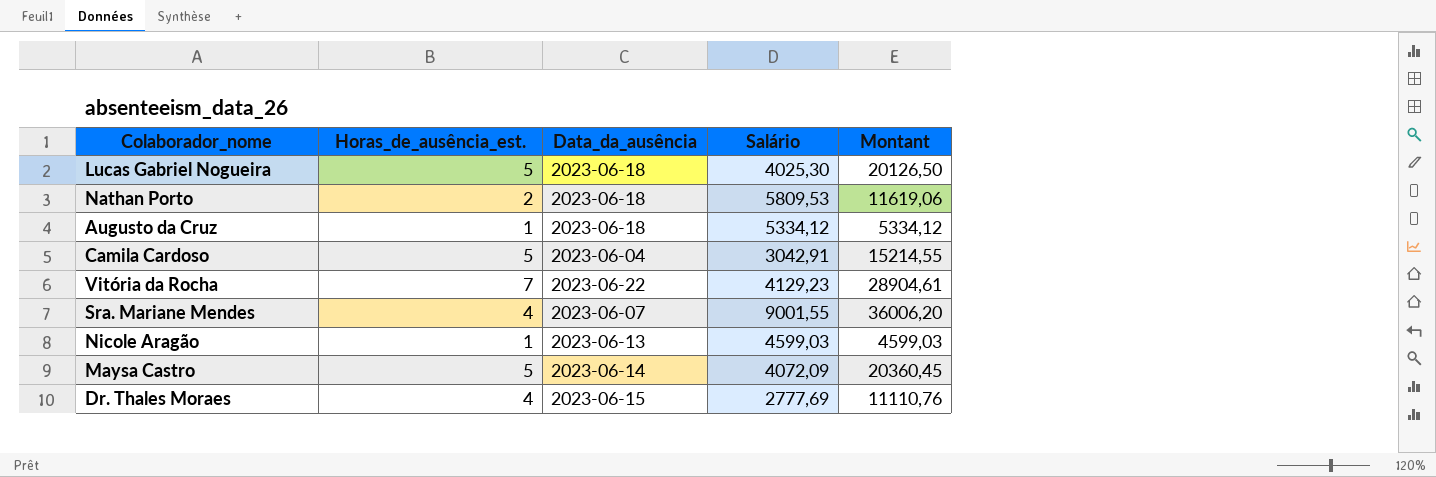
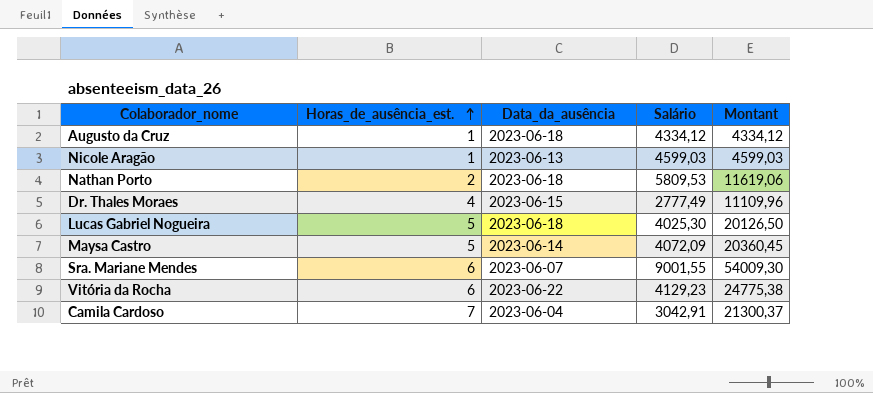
row order: none -> Horas_de_ausência_est. ascending
Augusto da Cruz | Salário: 5334,12 -> 4334,12
Augusto da Cruz | Montant: 5334,12 -> 4334,12
Dr. Thales Moraes | Salário: 2777,69 -> 2777,49
Dr. Thales Moraes | Montant: 11110,76 -> 11109,96
Sra. Mariane Mendes | Horas_de_ausência_est.: 4 -> 6
Sra. Mariane Mendes | Montant: 36006,20 -> 54009,30
Vitória da Rocha | Horas_de_ausência_est.: 7 -> 6
Vitória da Rocha | Montant: 28904,61 -> 24775,38
Camila Cardoso | Horas_de_ausência_est.: 5 -> 7
Camila Cardoso | Montant: 15214,55 -> 21300,37

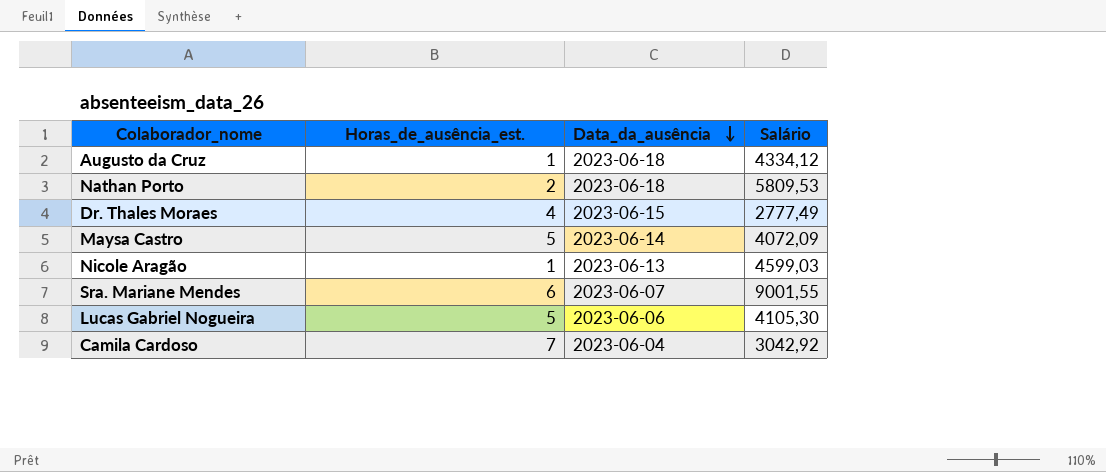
row order: Horas_de_ausência_est. ascending -> Data_da_ausência descending
column Montant | formula: [Horas_de_ausência_est.] * [Salário] -> none
row Vitória da Rocha: 6 | 2023-06-22 | 4129,23 | 24775,38 -> none
Lucas Gabriel Nogueira | Data_da_ausência: 2023-06-18 -> 2023-06-06
Lucas Gabriel Nogueira | Salário: 4025,30 -> 4105,30
Camila Cardoso | Salário: 3042,91 -> 3042,92

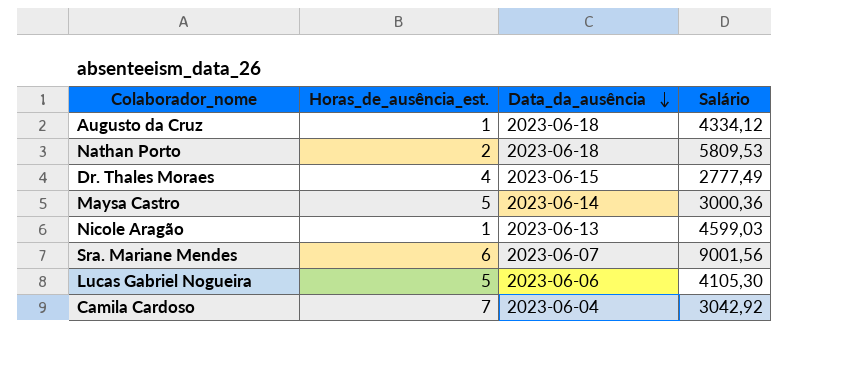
Maysa Castro | Salário: 4072,09 -> 3000,36
Sra. Mariane Mendes | Salário: 9001,55 -> 9001,56

